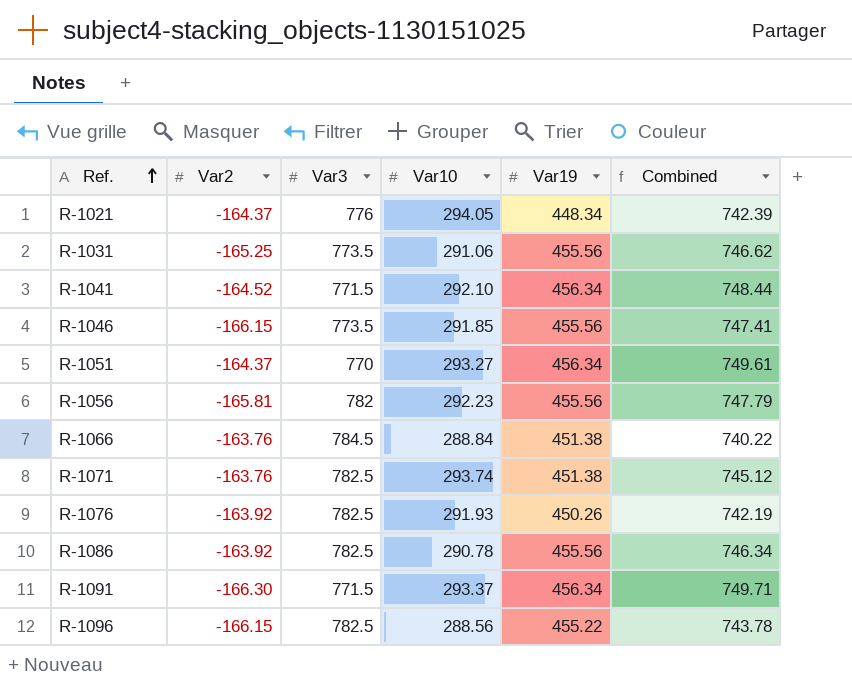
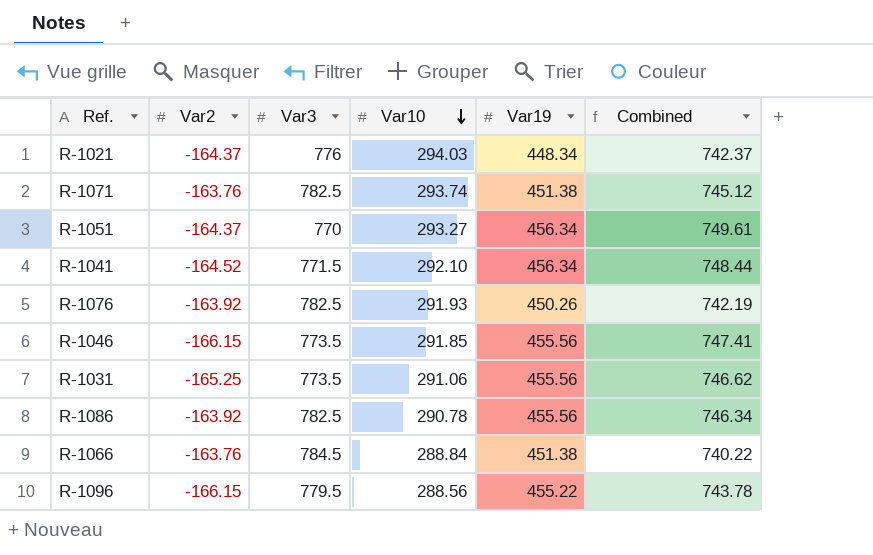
row order: Ref. ascending -> Var10 descending
row R-1056: -165.81 | 782 | 292.23 | 455.56 | 747.79 -> none
row R-1091: -166.30 | 771.5 | 293.37 | 456.34 | 749.71 -> none
R-1021 | Var10: 294.05 -> 294.03
R-1021 | Combined: 742.39 -> 742.37
R-1096 | Var3: 782.5 -> 779.5

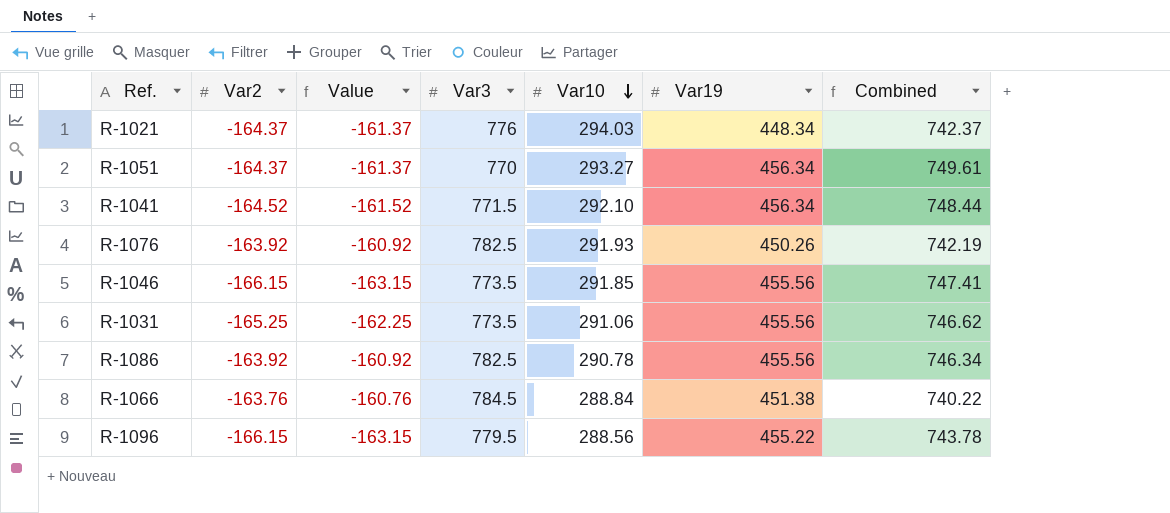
column Value | formula: none -> [Var2] + 3
row R-1071: -163.76 | 782.5 | 293.74 | 451.38 | 745.12 -> none

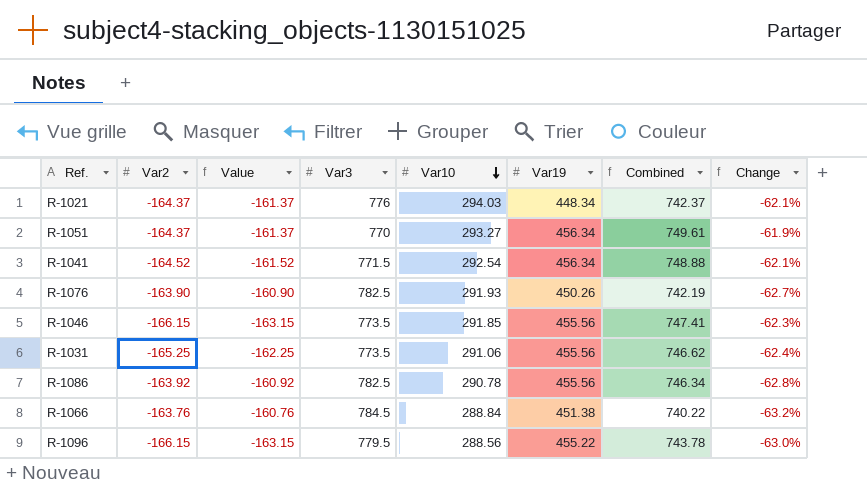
column Change | formula: none -> ([Var10] - [Var3]) / [Var3]
R-1041 | Var10: 292.10 -> 292.54
R-1041 | Combined: 748.44 -> 748.88
R-1076 | Var2: -163.92 -> -163.90
R-1076 | Value: -160.92 -> -160.90

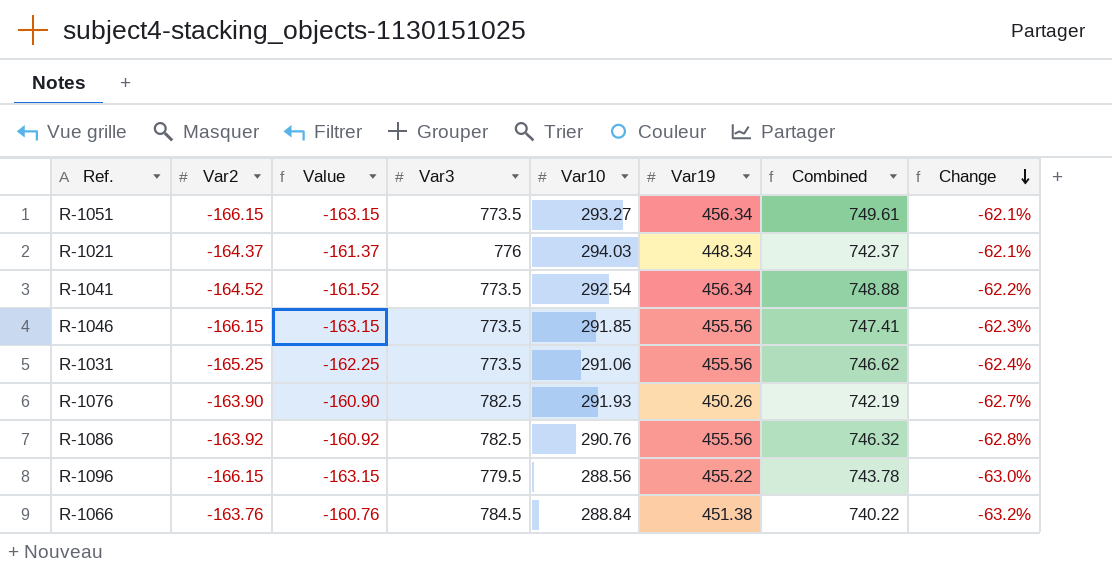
row order: Var10 descending -> Change descending
R-1051 | Var2: -164.37 -> -166.15
R-1051 | Value: -161.37 -> -163.15
R-1051 | Var3: 770 -> 773.5
R-1051 | Change: -61.9% -> -62.1%
R-1041 | Var3: 771.5 -> 773.5
R-1041 | Change: -62.1% -> -62.2%
R-1086 | Var10: 290.78 -> 290.76
R-1086 | Combined: 746.34 -> 746.32

